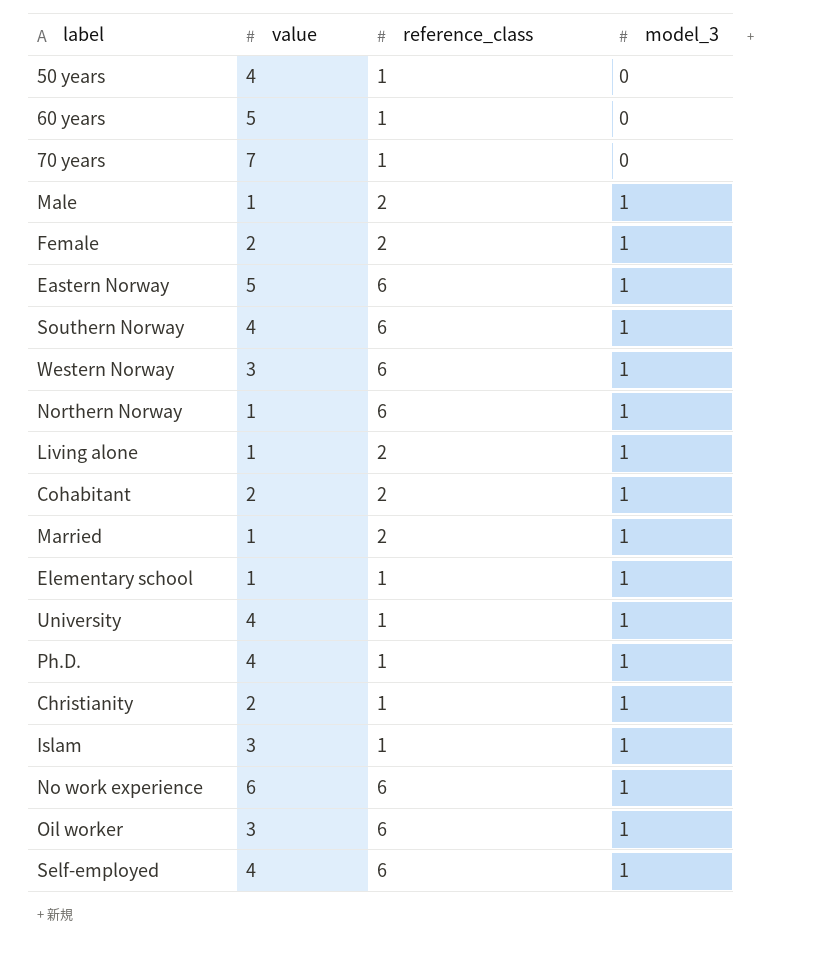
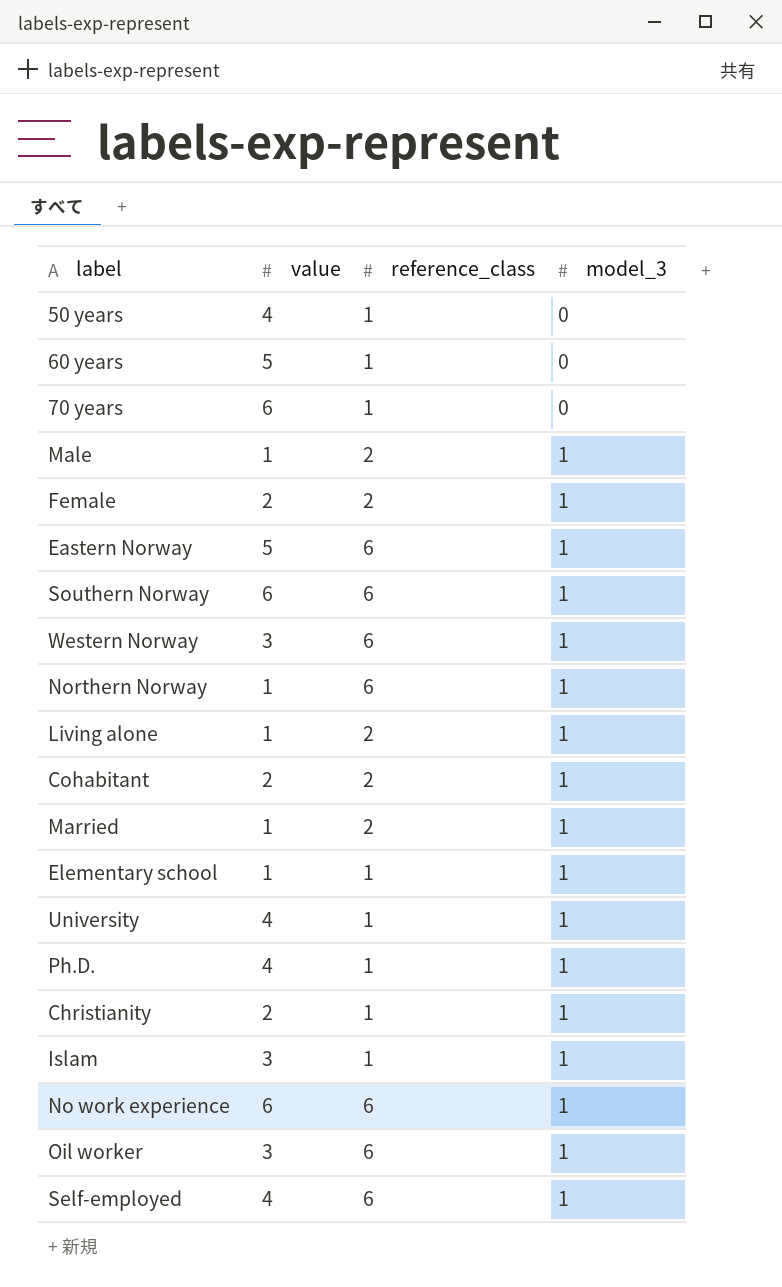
70 years | value: 7 -> 6
Southern Norway | value: 4 -> 6

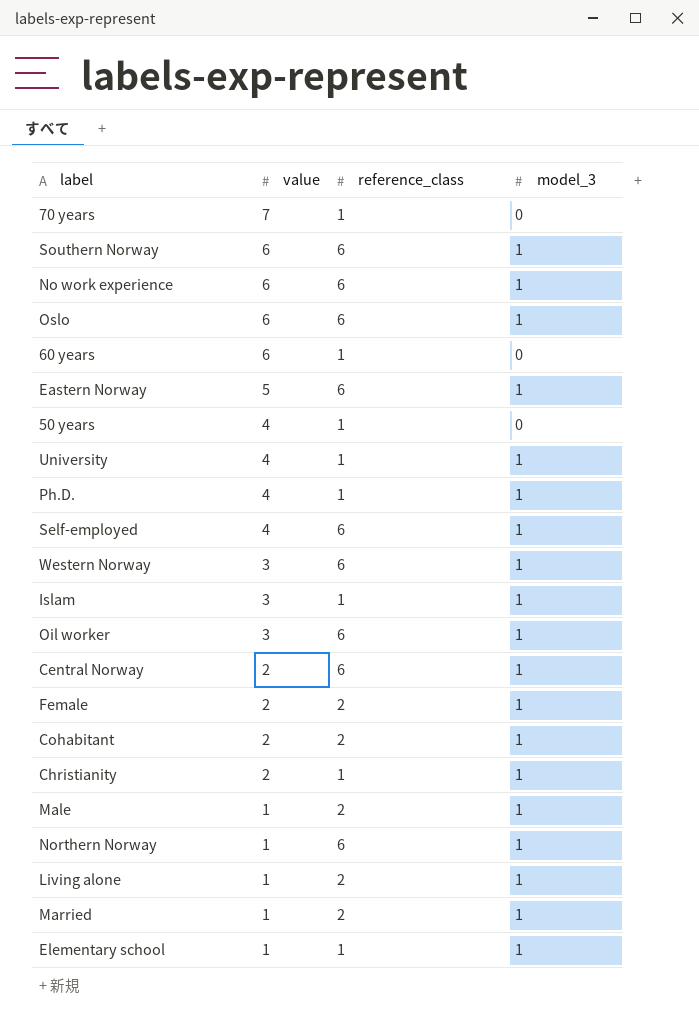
row order: model_3 ascending -> value descending
70 years | value: 6 -> 7
row Oslo: none -> 6 | 6 | 1
60 years | value: 5 -> 6
row Central Norway: none -> 2 | 6 | 1

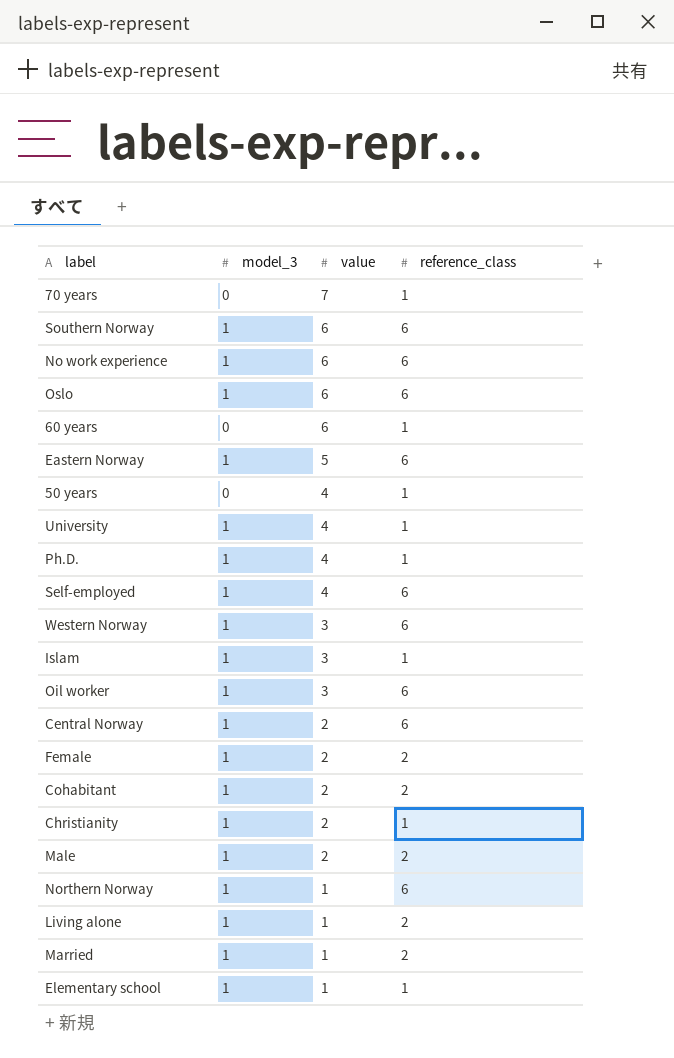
column model_3 | position: 4 -> 2
Male | value: 1 -> 2

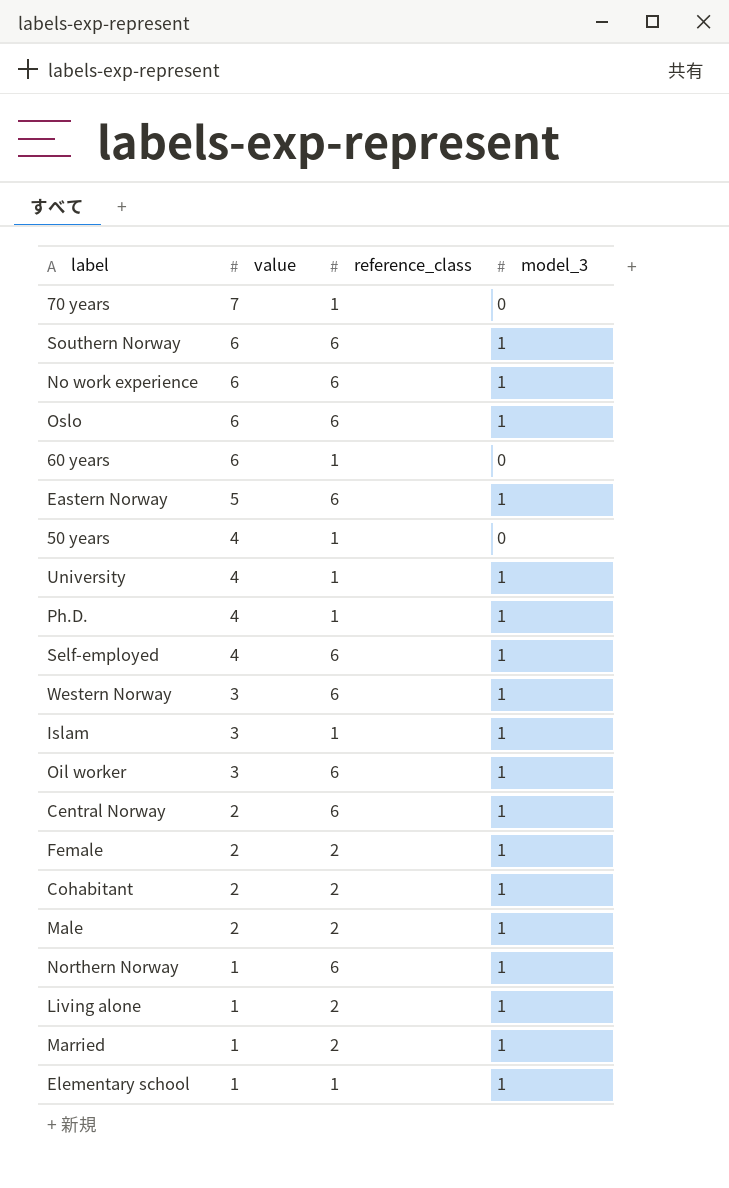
column model_3 | position: 2 -> 4
row Christianity: 1 | 2 | 1 -> none

